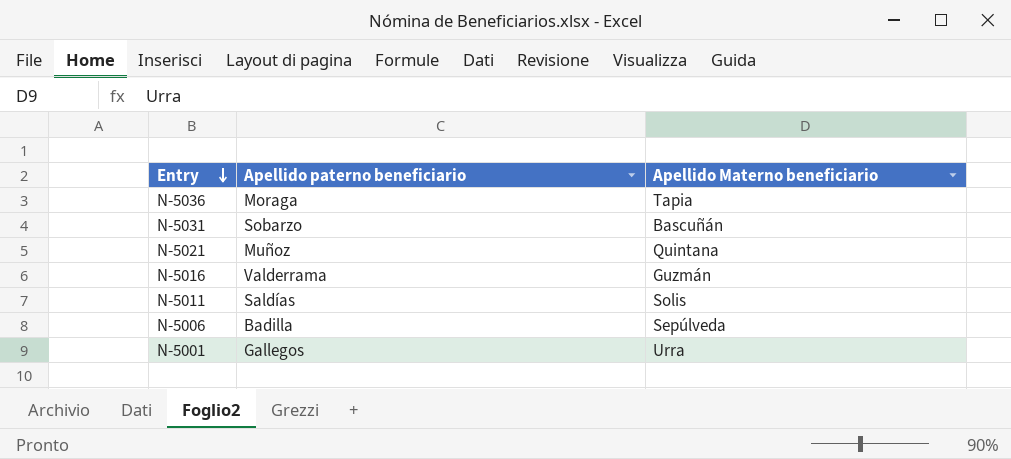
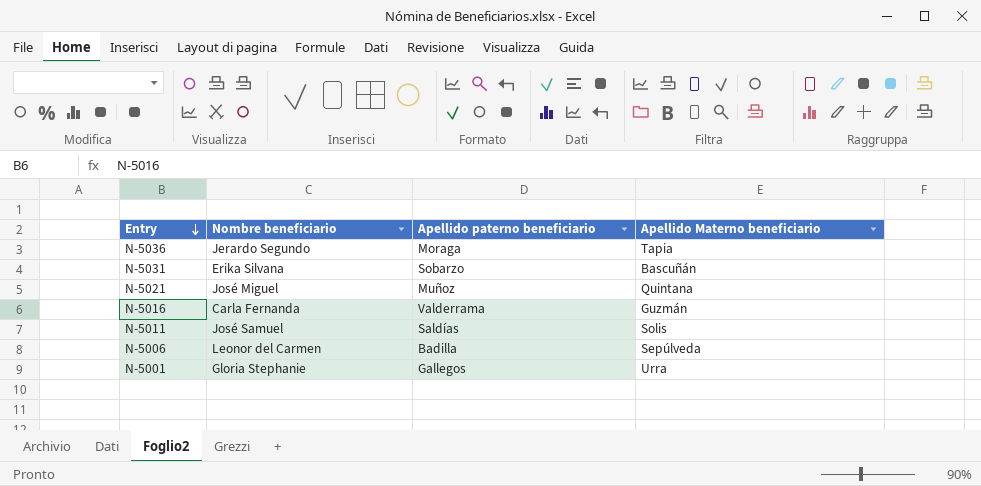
column Nombre beneficiario | position: none -> 2

